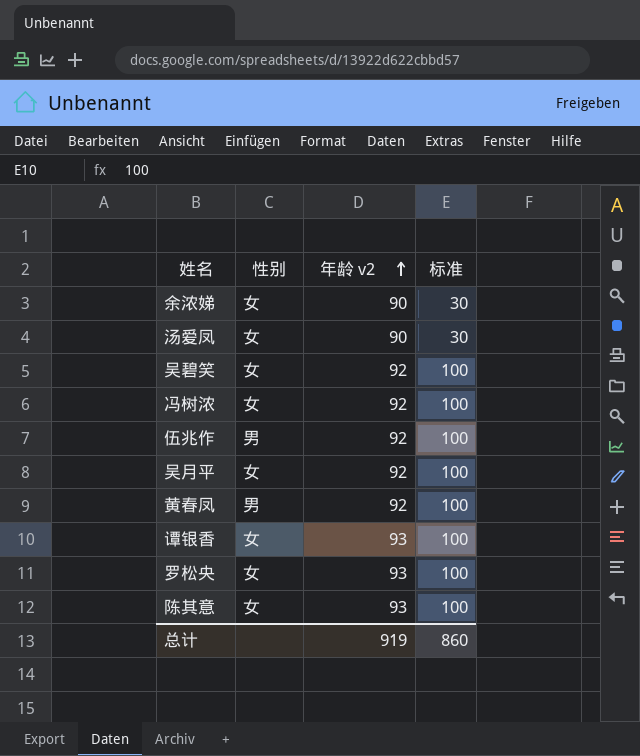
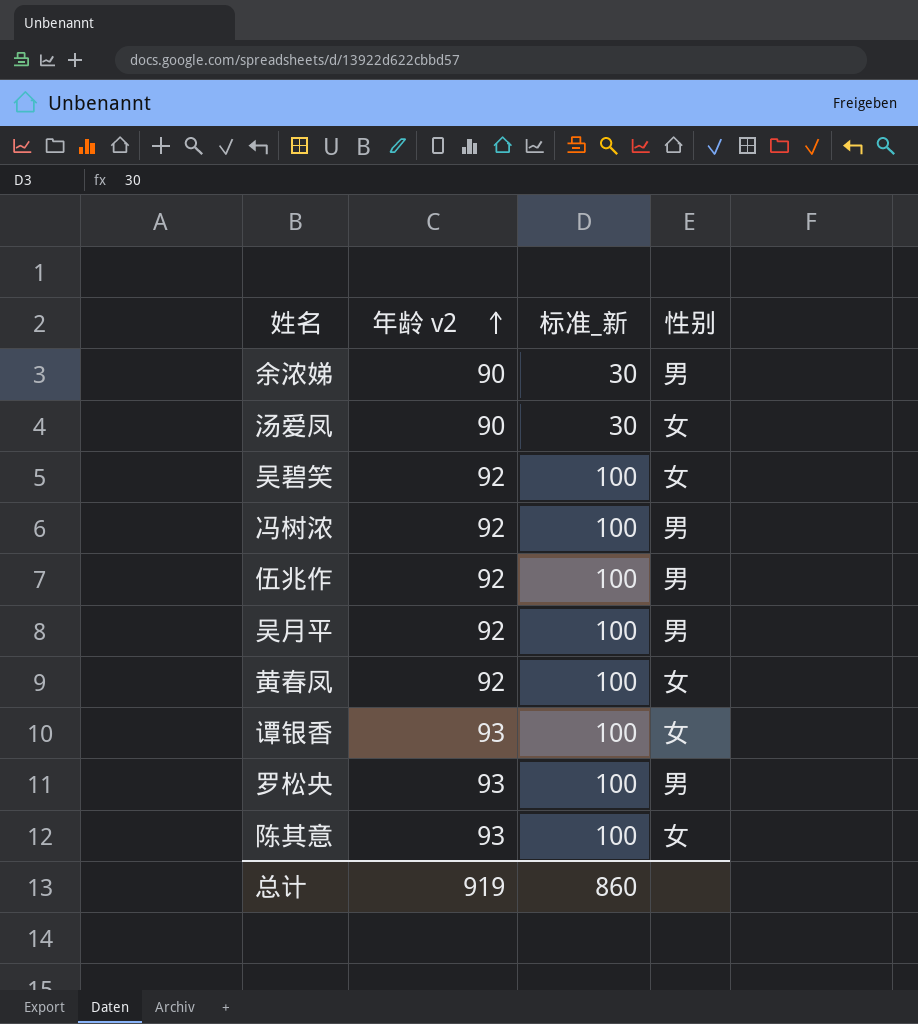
column name: 标准 -> 标准_新
column 性别 | position: 2 -> 4
余浓娣 | 性别: 女 -> 男
冯树浓 | 性别: 女 -> 男
吴月平 | 性别: 女 -> 男
黄春凤 | 性别: 男 -> 女
罗松央 | 性别: 女 -> 男

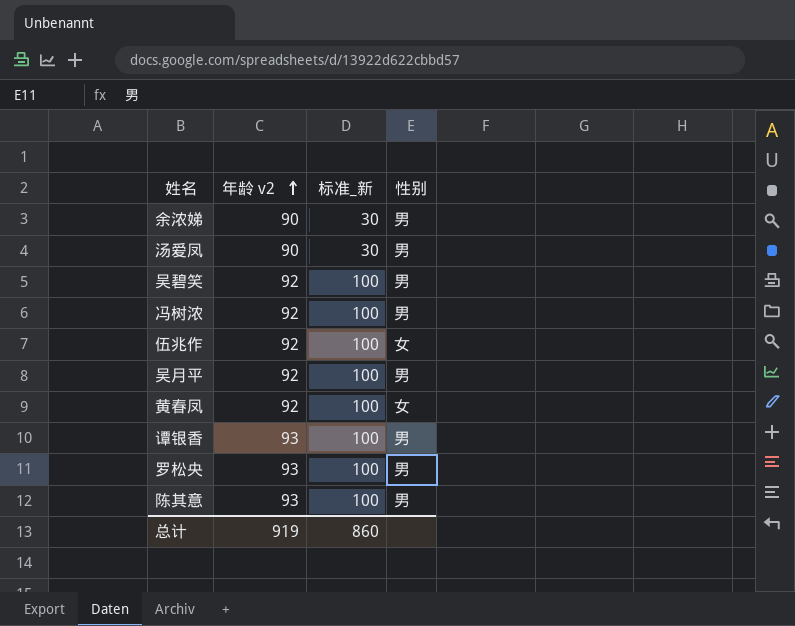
汤爱凤 | 性别: 女 -> 男
吴碧笑 | 性别: 女 -> 男
伍兆作 | 性别: 男 -> 女
谭银香 | 性别: 女 -> 男
陈其意 | 性别: 女 -> 男

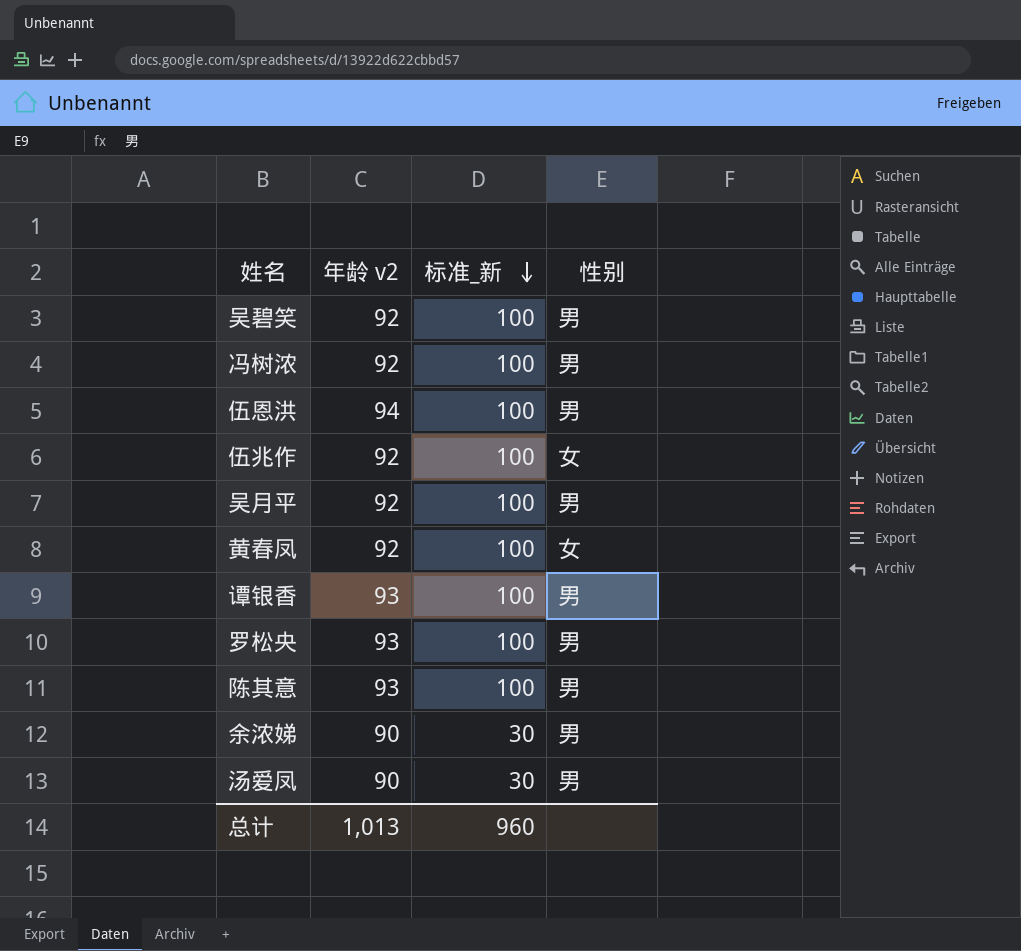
row order: 年龄 v2 ascending -> 标准_新 descending
row 伍恩洪: none -> 94 | 100 | 男
总计 | 年龄 v2: 919 -> 1,013
总计 | 标准_新: 860 -> 960

